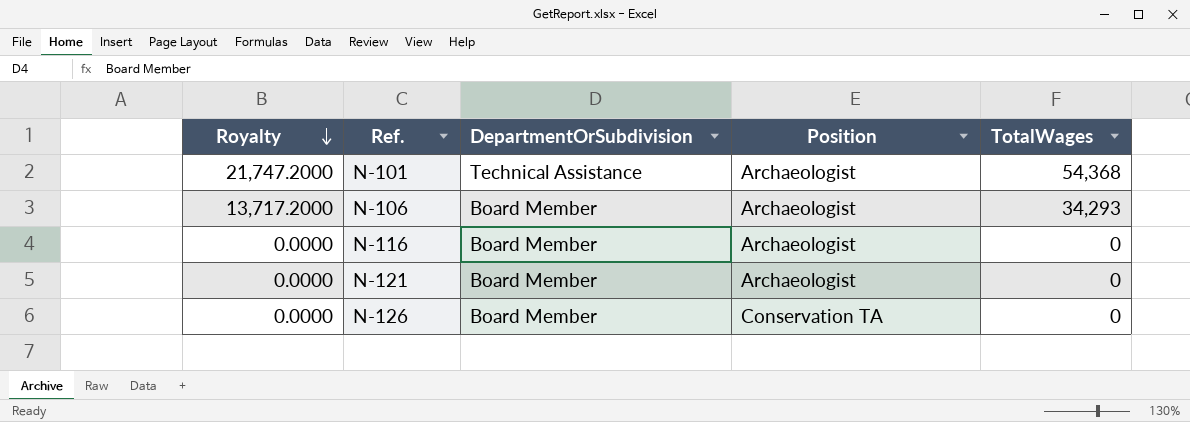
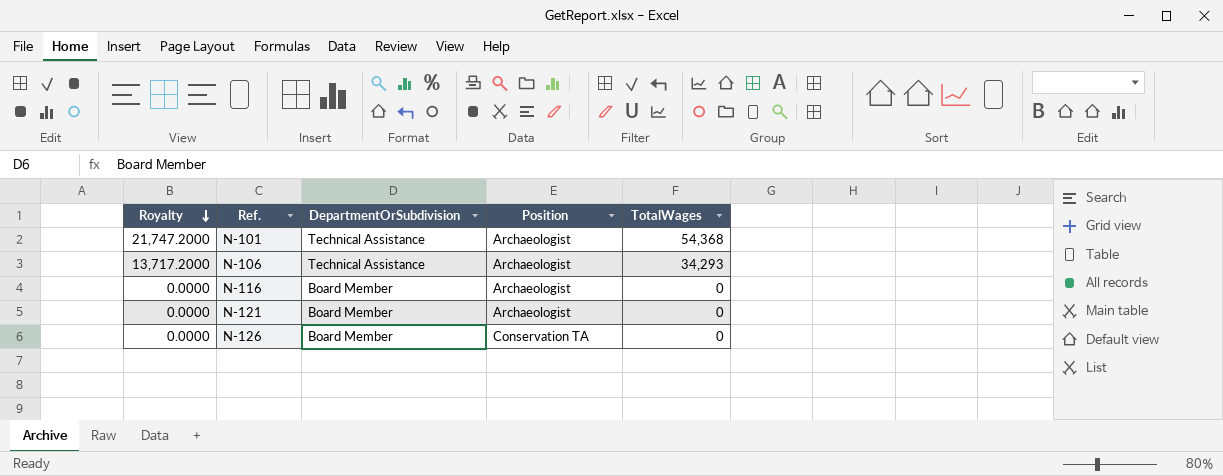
N-106 | DepartmentOrSubdivision: Board Member -> Technical Assistance

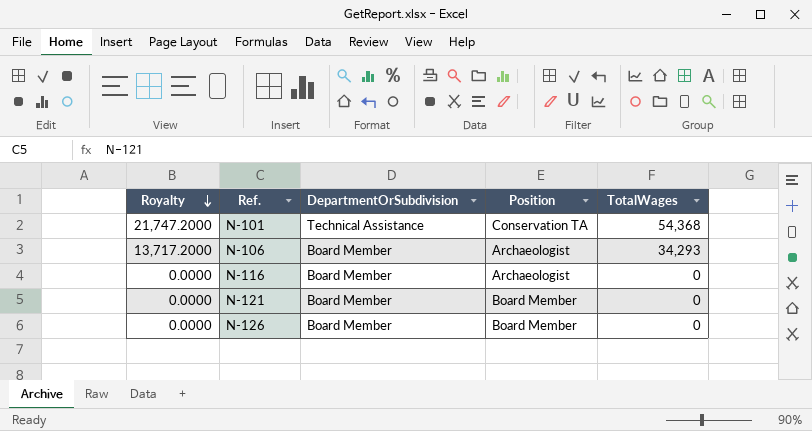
N-101 | Position: Archaeologist -> Conservation TA
N-106 | DepartmentOrSubdivision: Technical Assistance -> Board Member
N-121 | Position: Archaeologist -> Board Member
N-126 | Position: Conservation TA -> Board Member

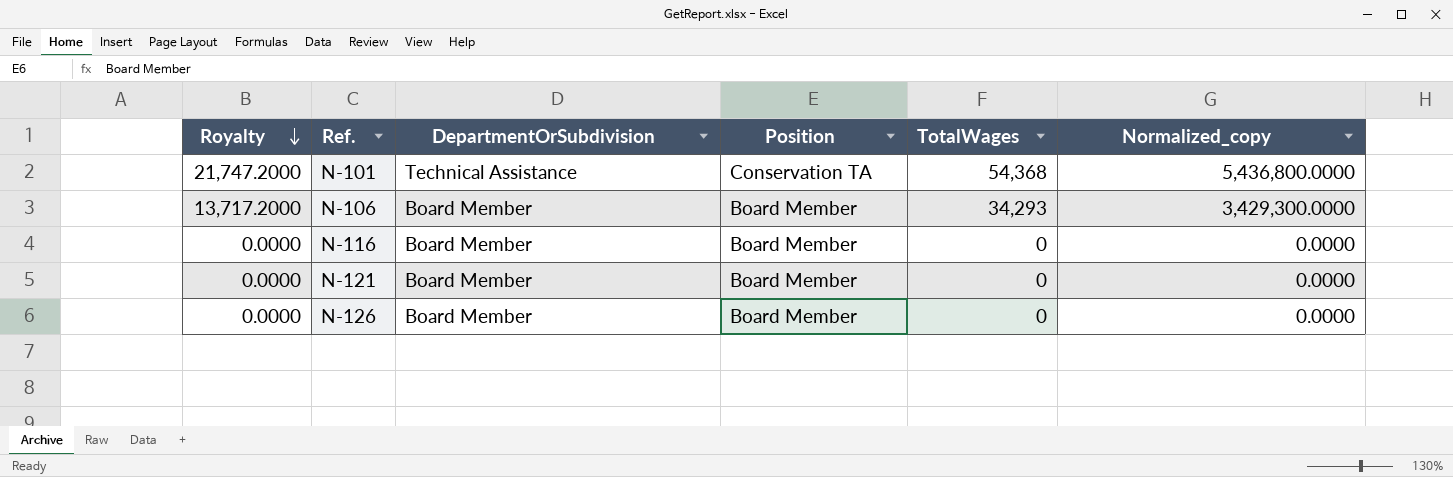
column Normalized_copy | formula: none -> [TotalWages] * 100
N-106 | Position: Archaeologist -> Board Member
N-116 | Position: Archaeologist -> Board Member

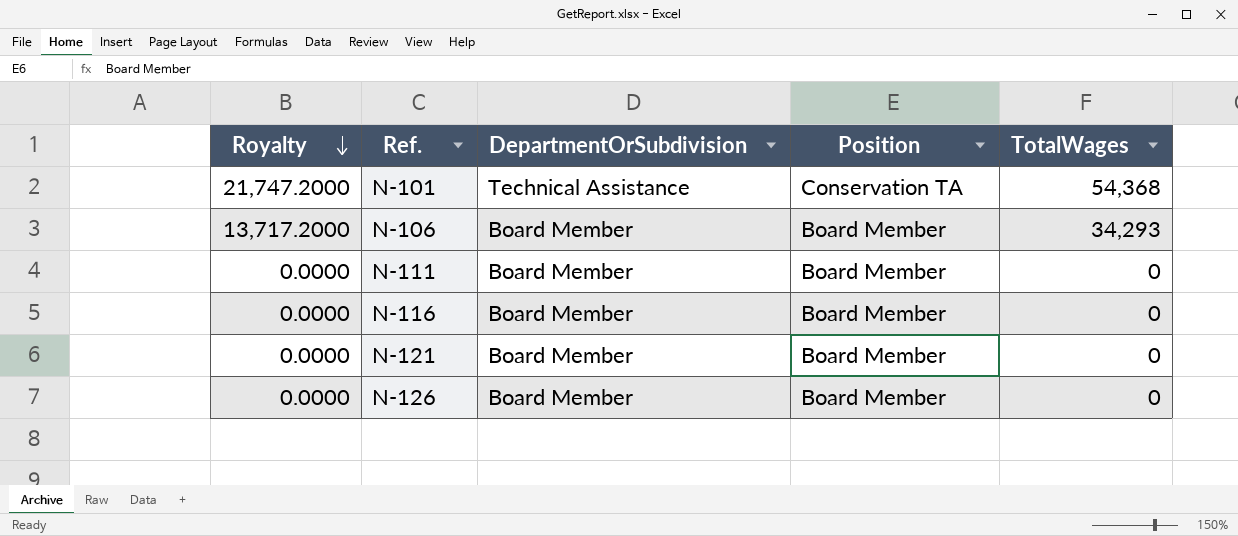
column Normalized_copy | formula: [TotalWages] * 100 -> none
row N-111: none -> 0.0000 | Board Member | Board Member | 0

